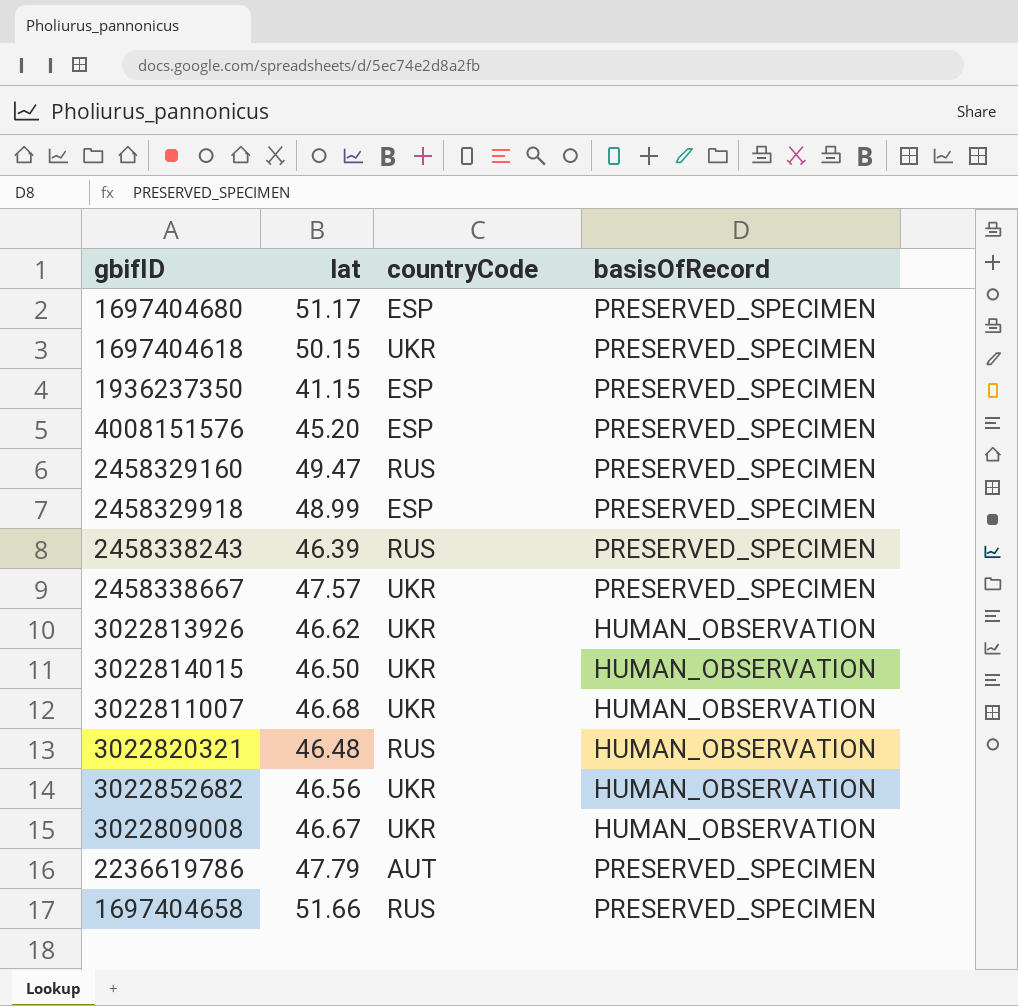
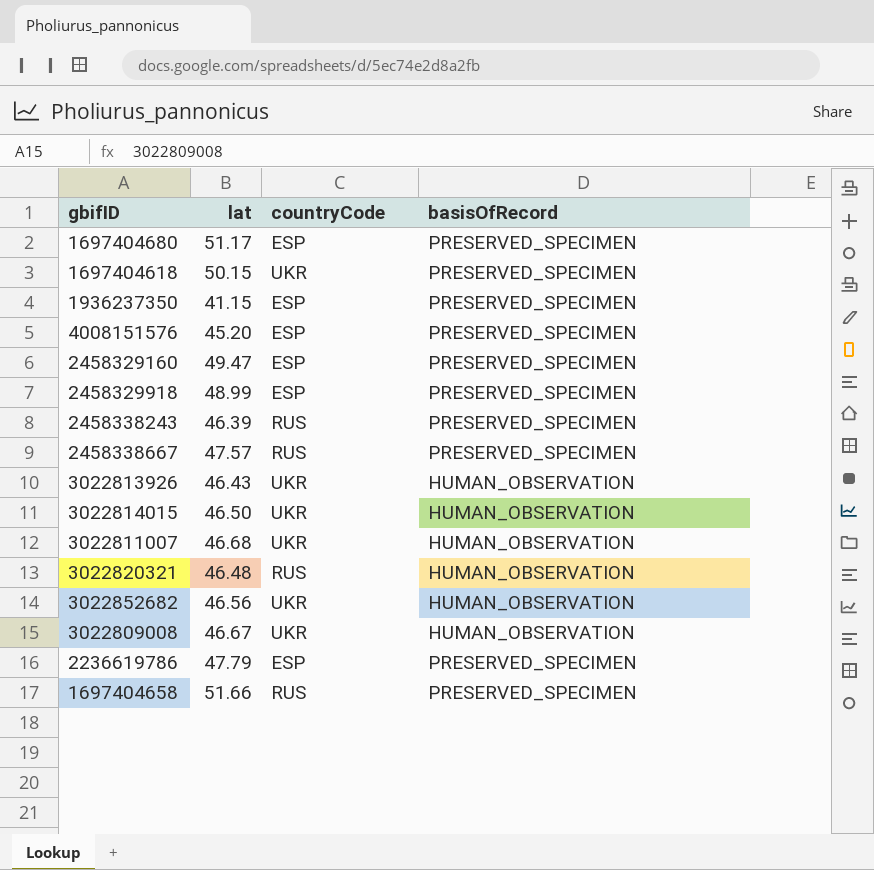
2458329160 | countryCode: RUS -> ESP
2458338667 | countryCode: UKR -> RUS
3022813926 | lat: 46.62 -> 46.43
2236619786 | countryCode: AUT -> ESP

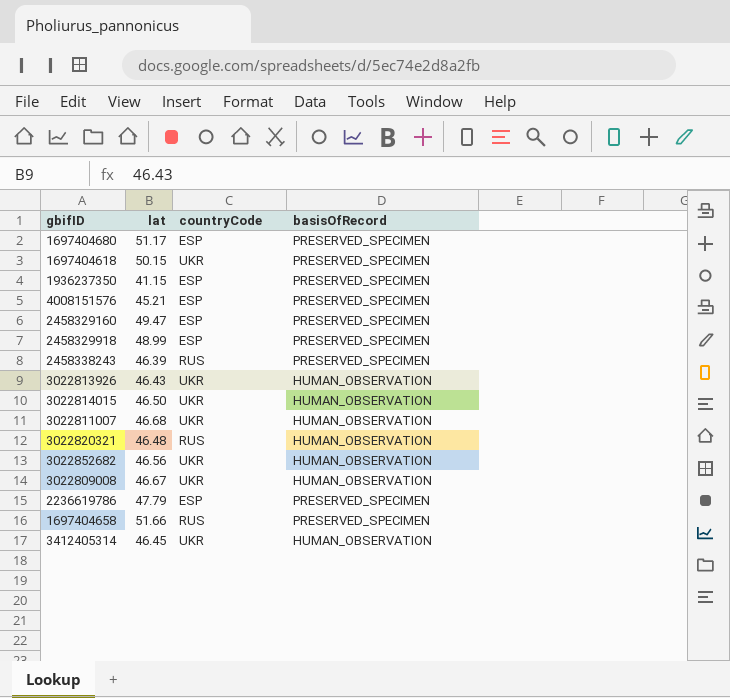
row 2458338667: 47.57 | RUS | PRESERVED_SPECIMEN -> none
4008151576 | lat: 45.20 -> 45.21
row 3412405314: none -> 46.45 | UKR | HUMAN_OBSERVATION

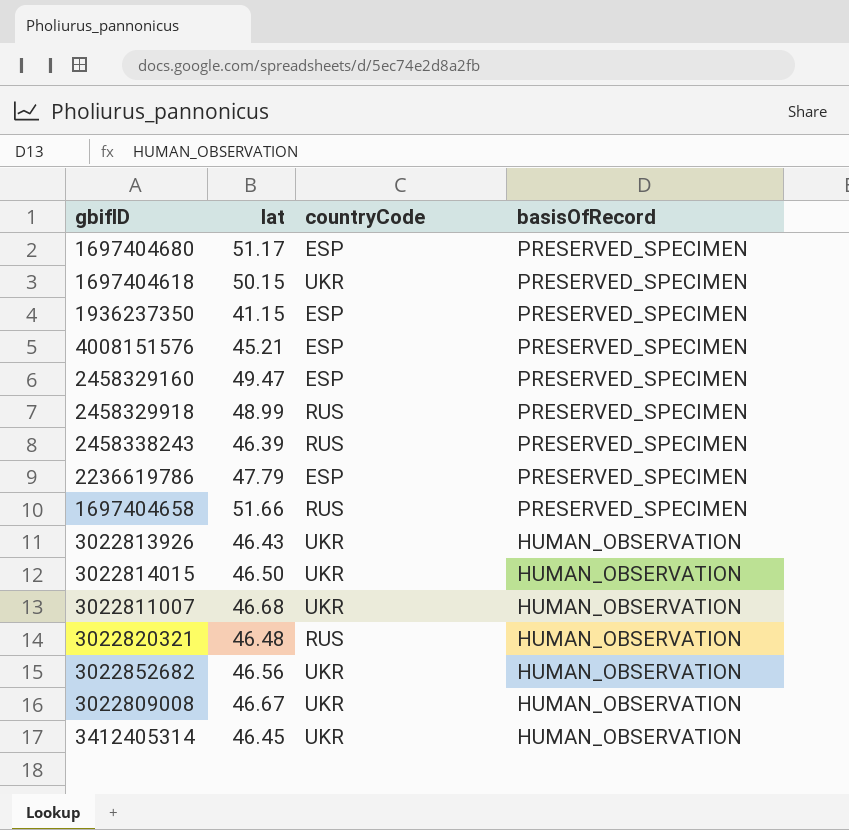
row order: none -> basisOfRecord descending
2458329918 | countryCode: ESP -> RUS

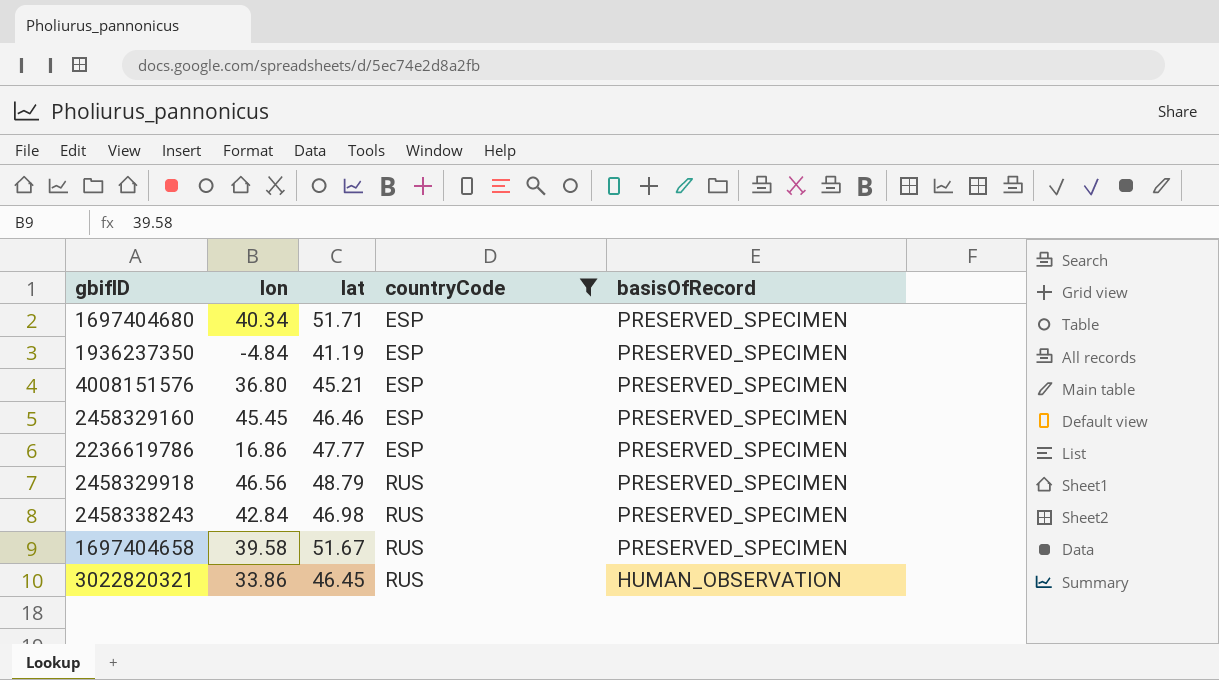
filter: none -> countryCode != UKR
row order: basisOfRecord descending -> countryCode ascending
column lon | position: none -> 2
1697404680 | lat: 51.17 -> 51.71
1936237350 | lat: 41.15 -> 41.19
2458329160 | lat: 49.47 -> 46.46
2236619786 | lat: 47.79 -> 47.77
2458329918 | lat: 48.99 -> 48.79
2458338243 | lat: 46.39 -> 46.98
1697404658 | lat: 51.66 -> 51.67
3022820321 | lat: 46.48 -> 46.45

